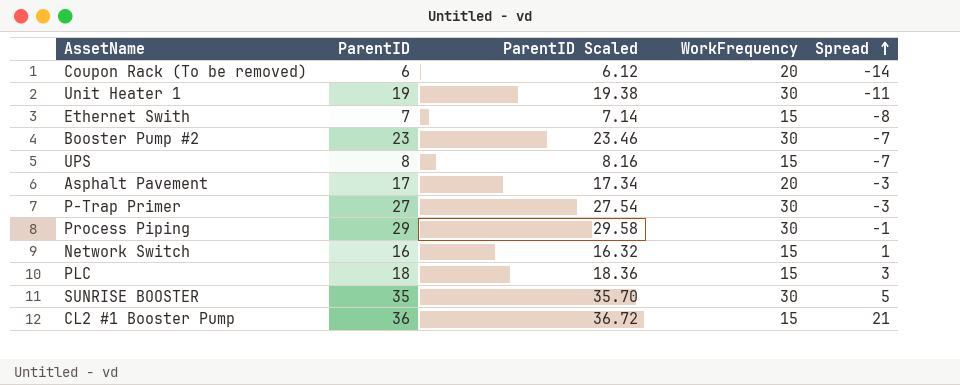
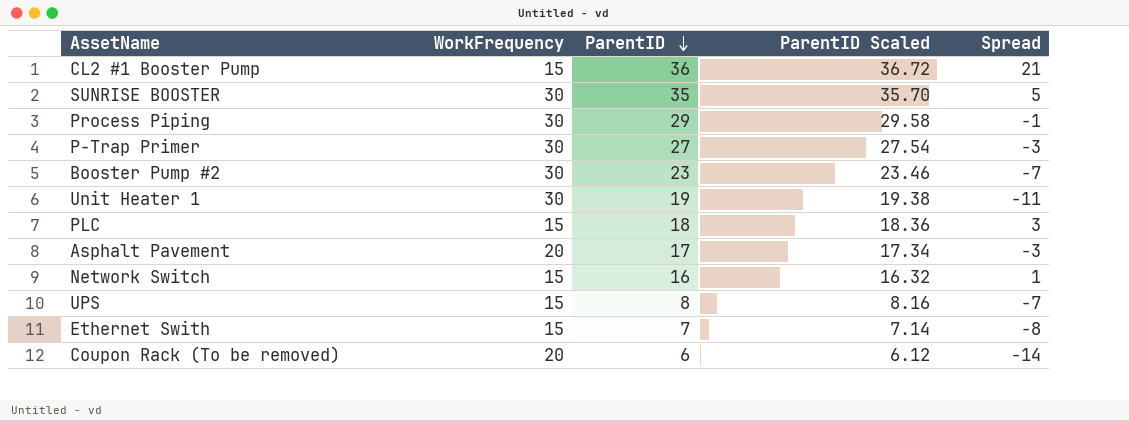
row order: Spread ascending -> ParentID descending
column WorkFrequency | position: 4 -> 2

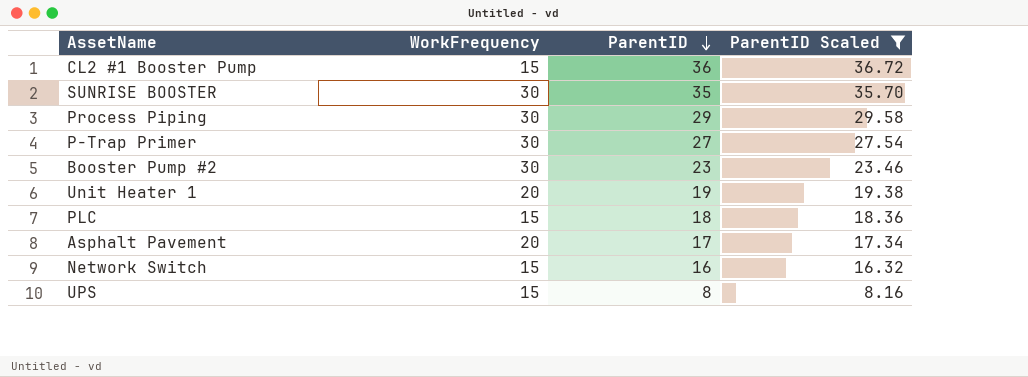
filter: none -> ParentID Scaled >= 8.16
column Spread | formula: [ParentID] - [WorkFrequency] -> none
Unit Heater 1 | WorkFrequency: 30 -> 20

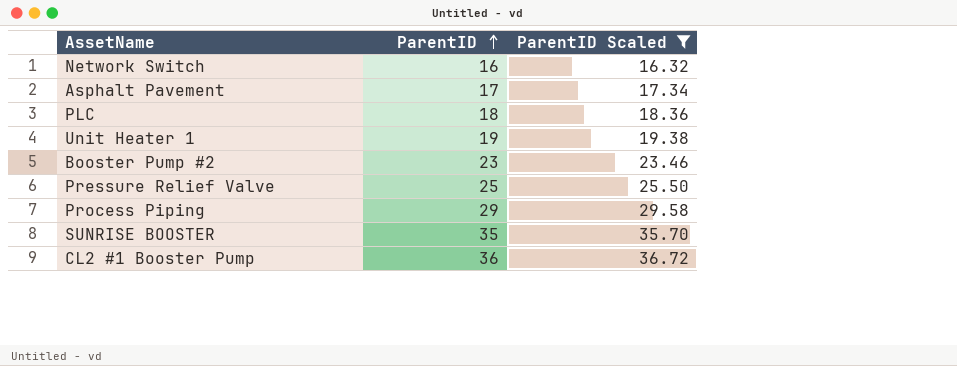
row order: ParentID descending -> ParentID ascending
column WorkFrequency | position: 2 -> none
row P-Trap Primer: 30 | 27 | 27.54 -> none
row UPS: 15 | 8 | 8.16 -> none
row Pressure Relief Valve: none -> 25 | 25.50

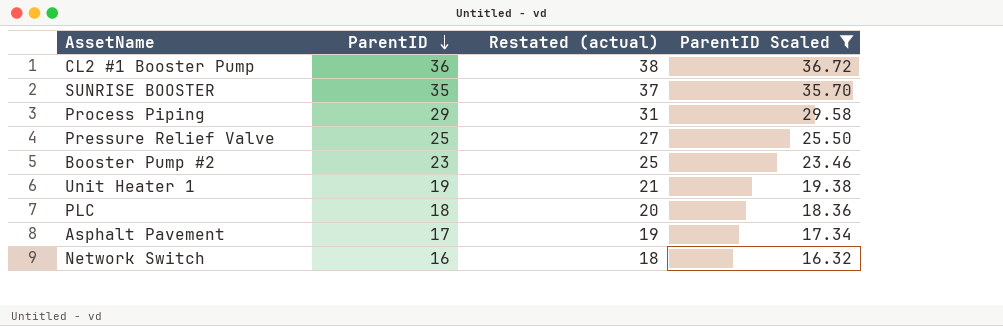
row order: ParentID ascending -> ParentID descending
column Restated (actual) | formula: none -> [ParentID] + 2

